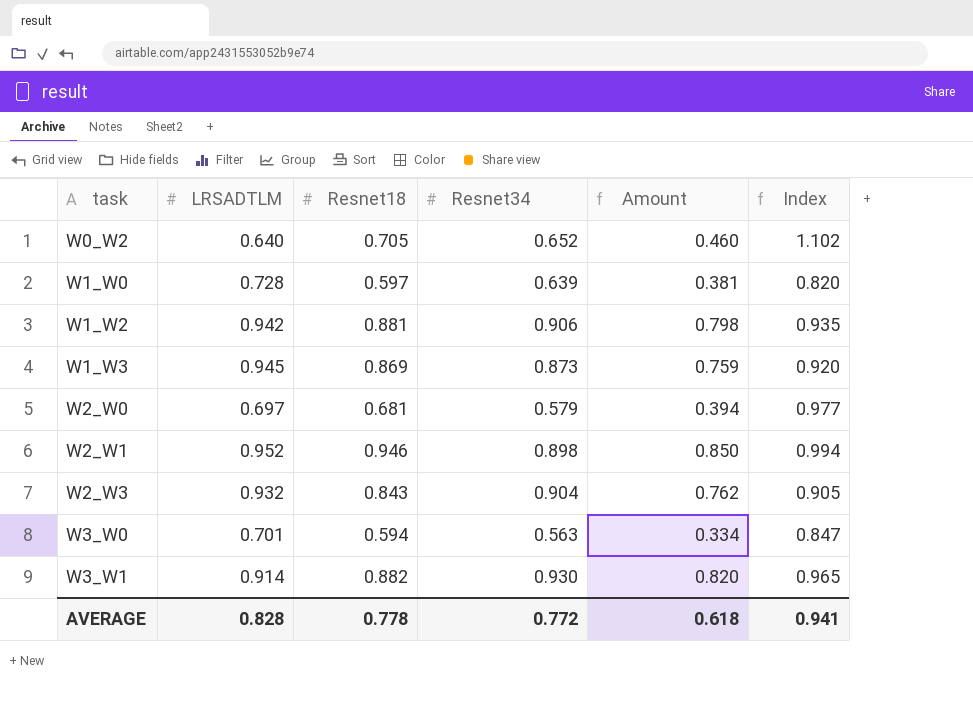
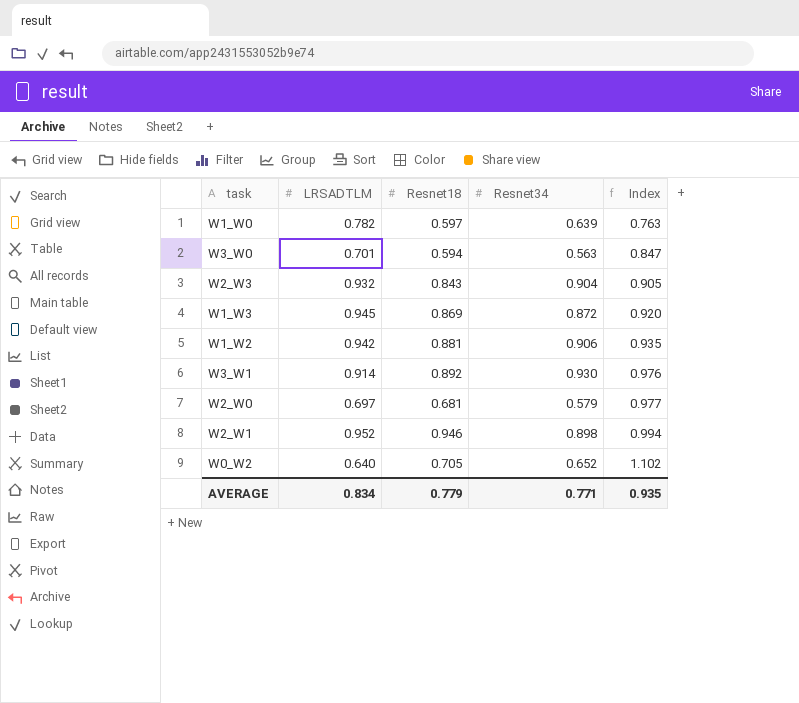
row order: task ascending -> Index ascending
column Amount | formula: [Resnet18] * [Resnet34] -> none
W1_W0 | LRSADTLM: 0.728 -> 0.782
W1_W0 | Index: 0.820 -> 0.763
W1_W3 | Resnet34: 0.873 -> 0.872
W3_W1 | Resnet18: 0.882 -> 0.892
W3_W1 | Index: 0.965 -> 0.976
AVERAGE | LRSADTLM: 0.828 -> 0.834
AVERAGE | Resnet18: 0.778 -> 0.779
AVERAGE | Resnet34: 0.772 -> 0.771
AVERAGE | Index: 0.941 -> 0.935

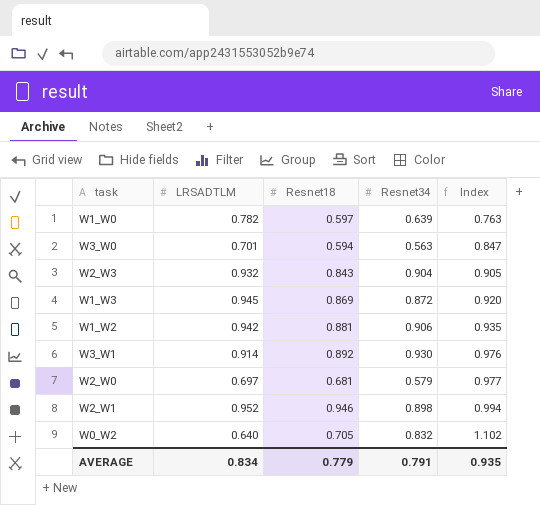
W0_W2 | Resnet34: 0.652 -> 0.832
AVERAGE | Resnet34: 0.771 -> 0.791

